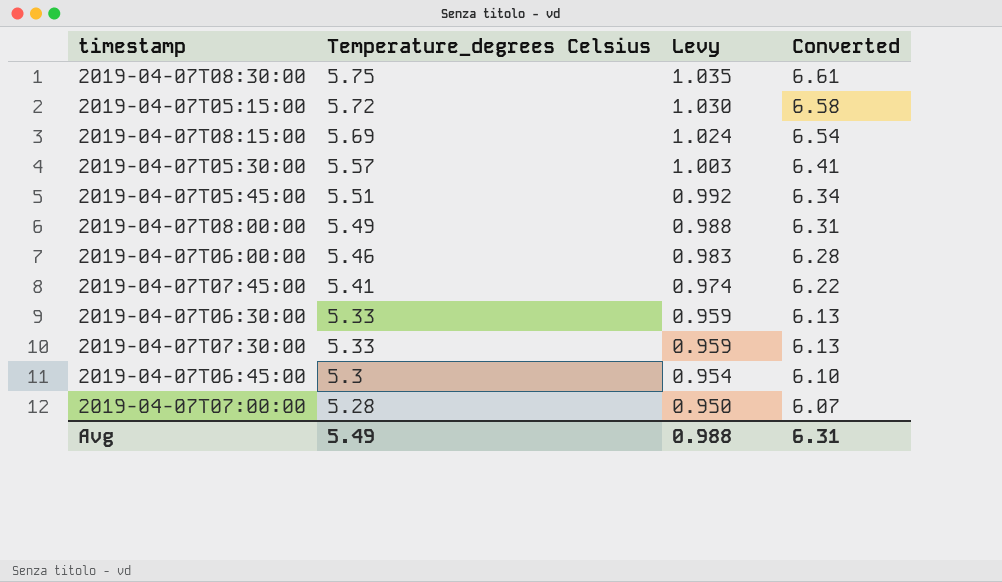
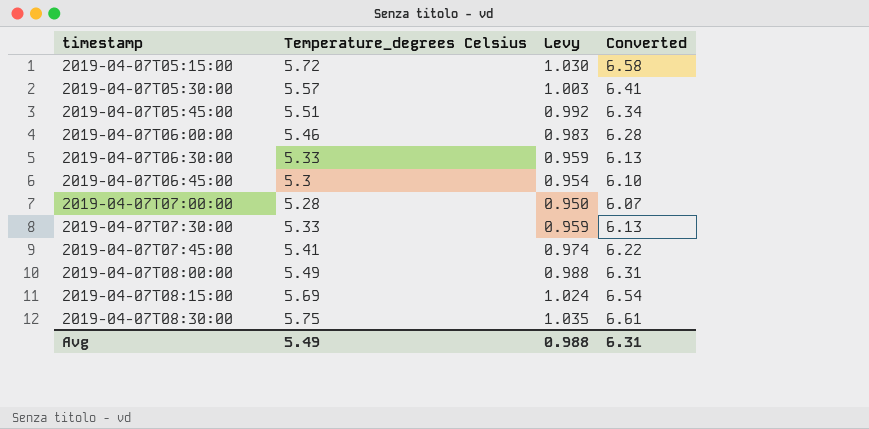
row order: Temperature_degrees Celsius descending -> timestamp ascending

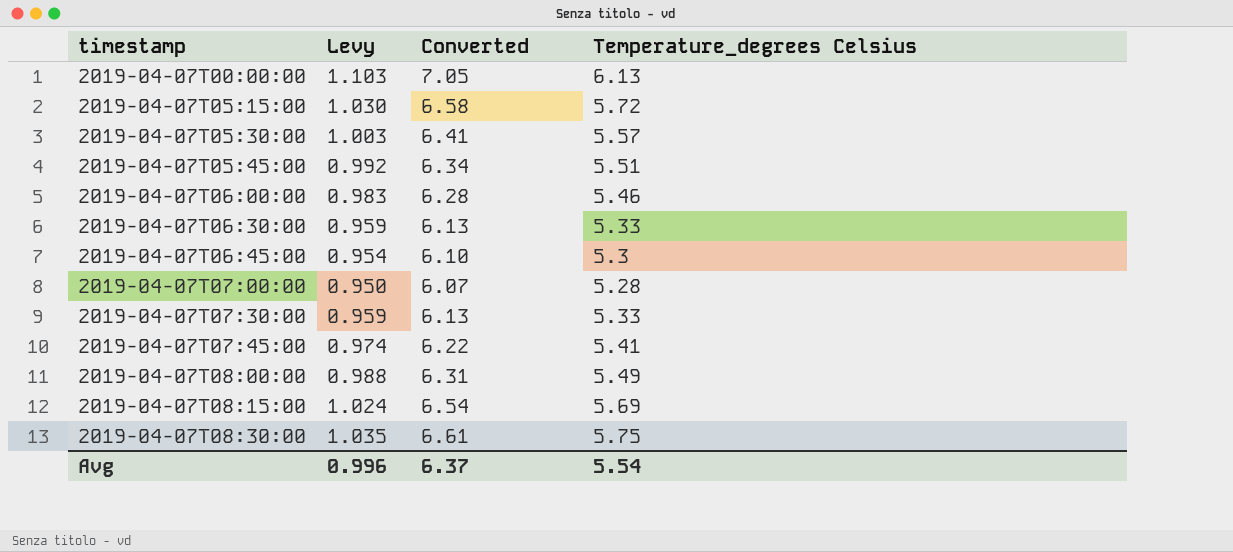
column Temperature_degrees Celsius | position: 2 -> 4
row 2019-04-07T00:00:00: none -> 1.103 | 7.05 | 6.13
Avg | Levy: 0.988 -> 0.996
Avg | Converted: 6.31 -> 6.37
Avg | Temperature_degrees Celsius: 5.49 -> 5.54

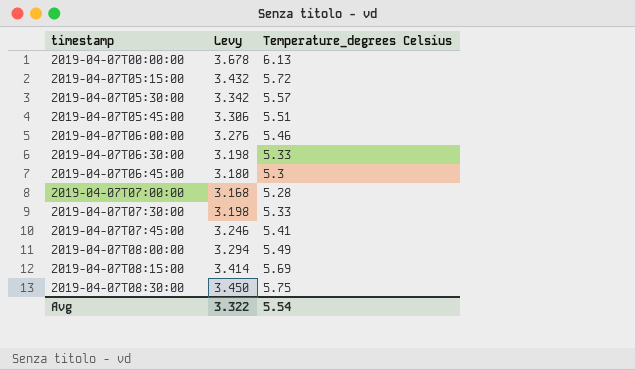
column Converted | formula: [Temperature_degrees Celsius] * 1.15 -> none
column Levy | formula: [Temperature_degrees Celsius] * 0.18 -> [Temperature_degrees Celsius] * 0.6
Avg | Levy: 0.996 -> 3.322

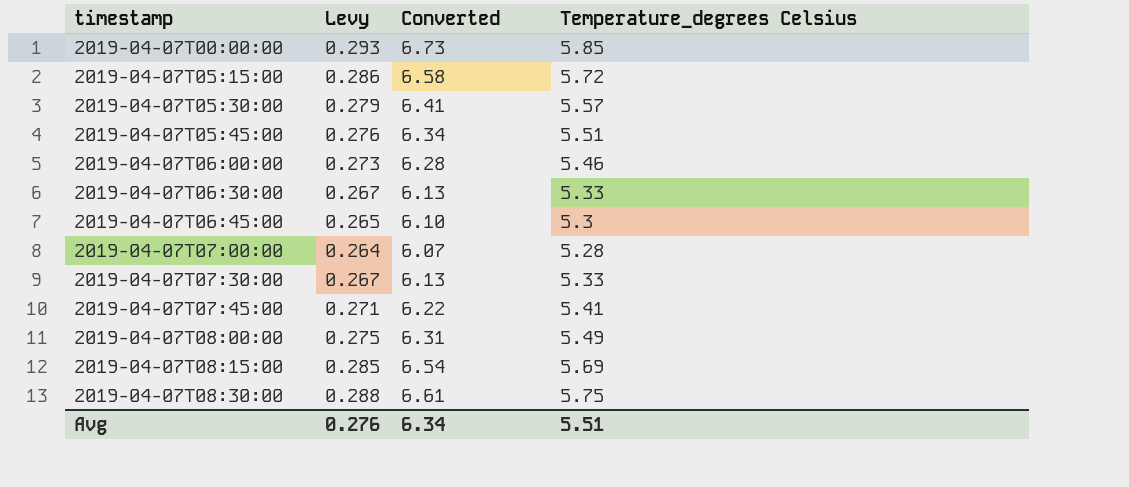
column Levy | formula: [Temperature_degrees Celsius] * 0.6 -> [Temperature_degrees Celsius] * 0.05
column Converted | formula: none -> [Temperature_degrees Celsius] * 1.15
2019-04-07T00:00:00 | Temperature_degrees Celsius: 6.13 -> 5.85
Avg | Levy: 3.322 -> 0.276
Avg | Temperature_degrees Celsius: 5.54 -> 5.51

